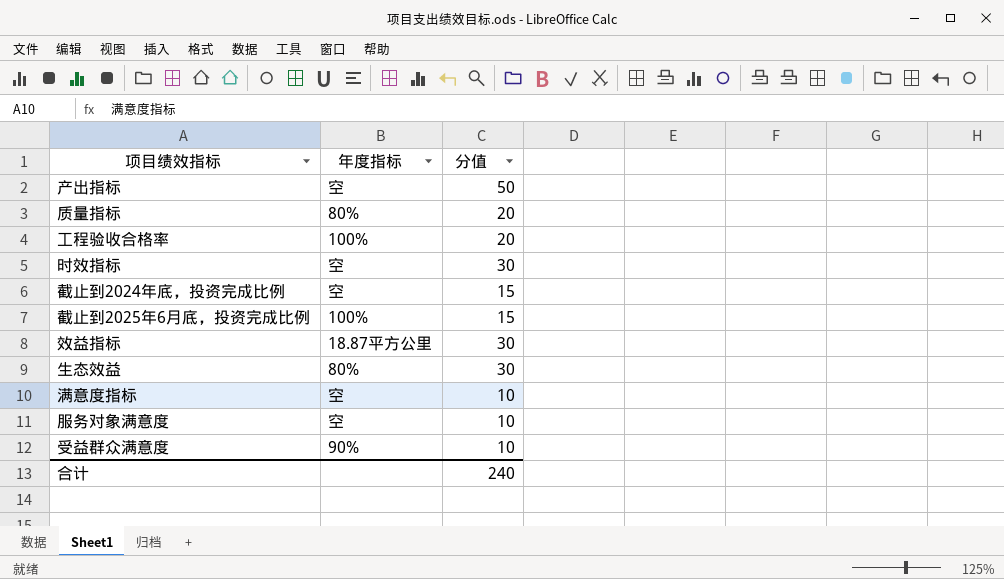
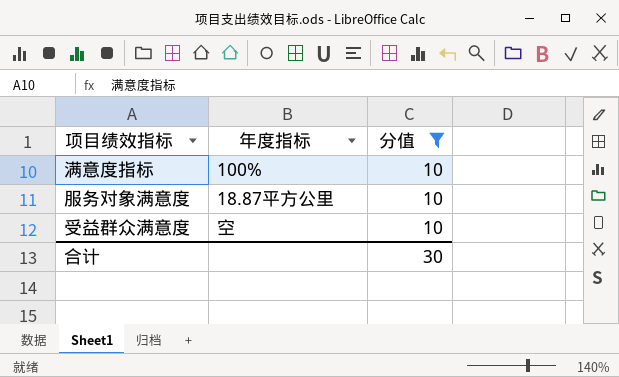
filter: none -> 分值 = 10
满意度指标 | 年度指标: 空 -> 100%
服务对象满意度 | 年度指标: 空 -> 18.87平方公里
受益群众满意度 | 年度指标: 90% -> 空
合计 | 分值: 240 -> 30

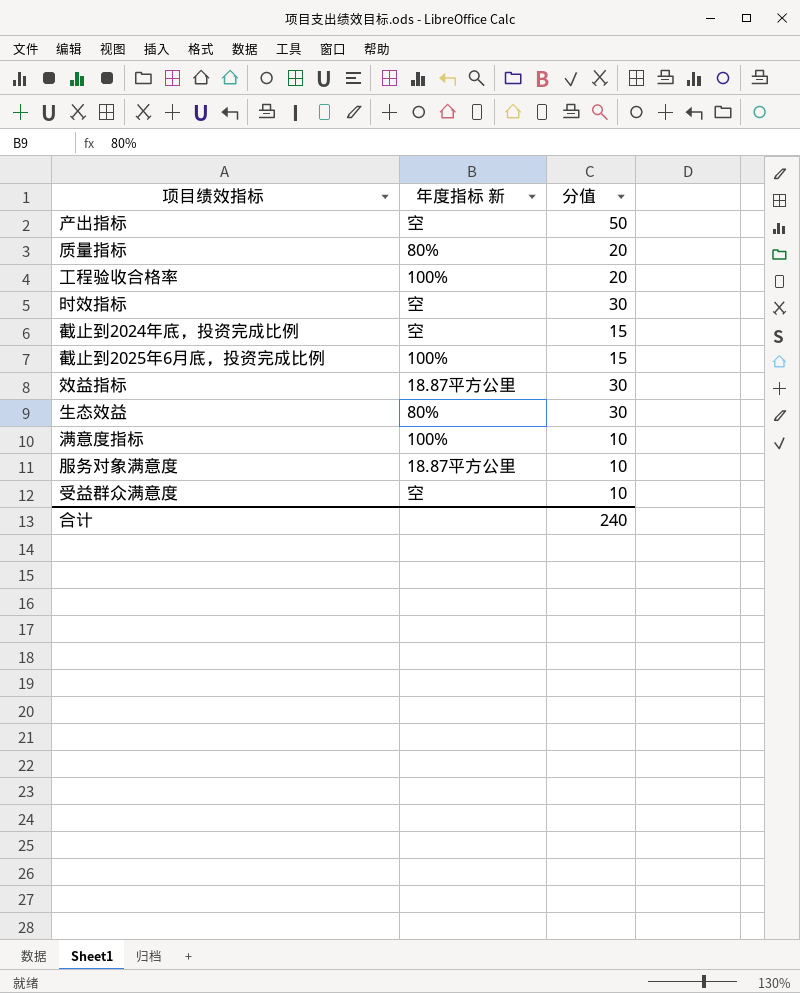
filter: 分值 = 10 -> none
column name: 年度指标 -> 年度指标 新
合计 | 分值: 30 -> 240

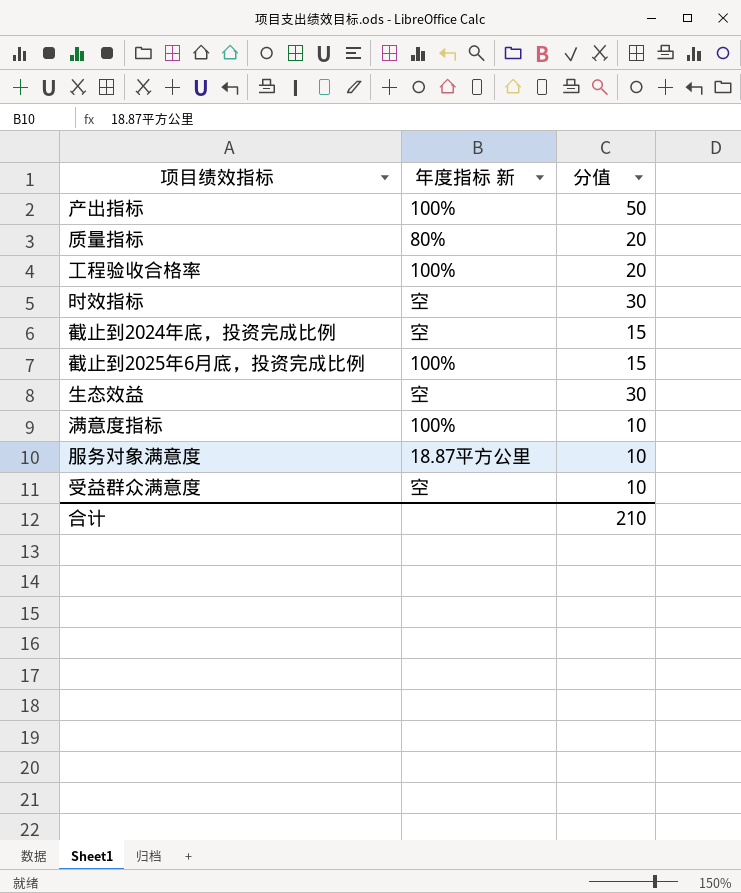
row 效益指标: 18.87平方公里 | 30 -> none
产出指标 | 年度指标 新: 空 -> 100%
生态效益 | 年度指标 新: 80% -> 空
合计 | 分值: 240 -> 210

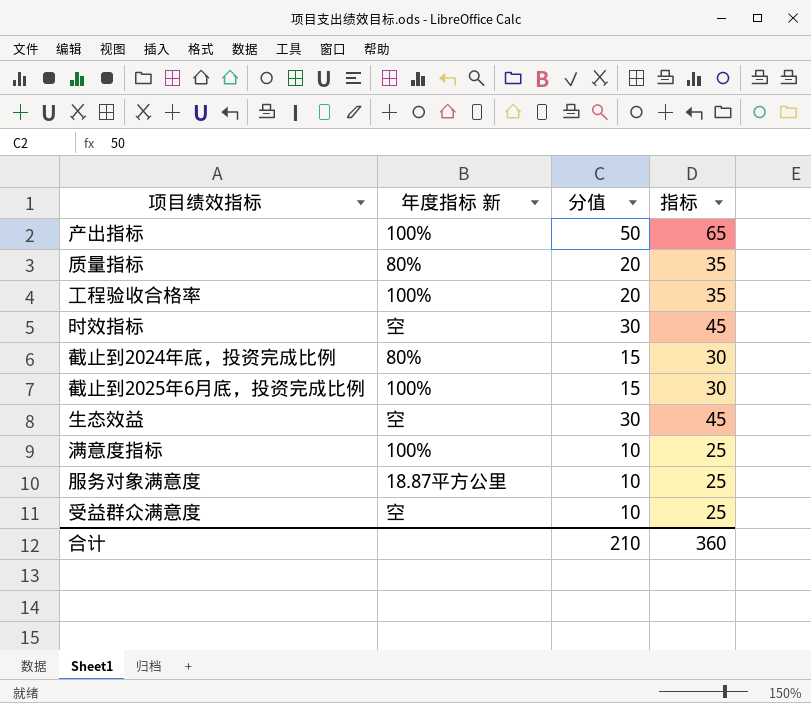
column 指标 | formula: none -> [分值] + 15
截止到2024年底，投资完成比例 | 年度指标 新: 空 -> 80%

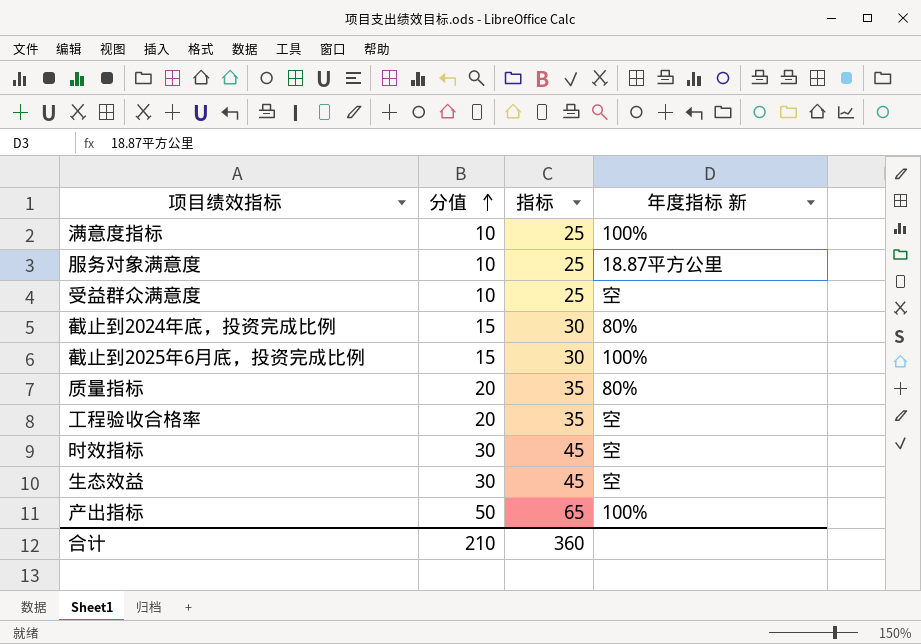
row order: none -> 分值 ascending
column 年度指标 新 | position: 2 -> 4
工程验收合格率 | 年度指标 新: 100% -> 空

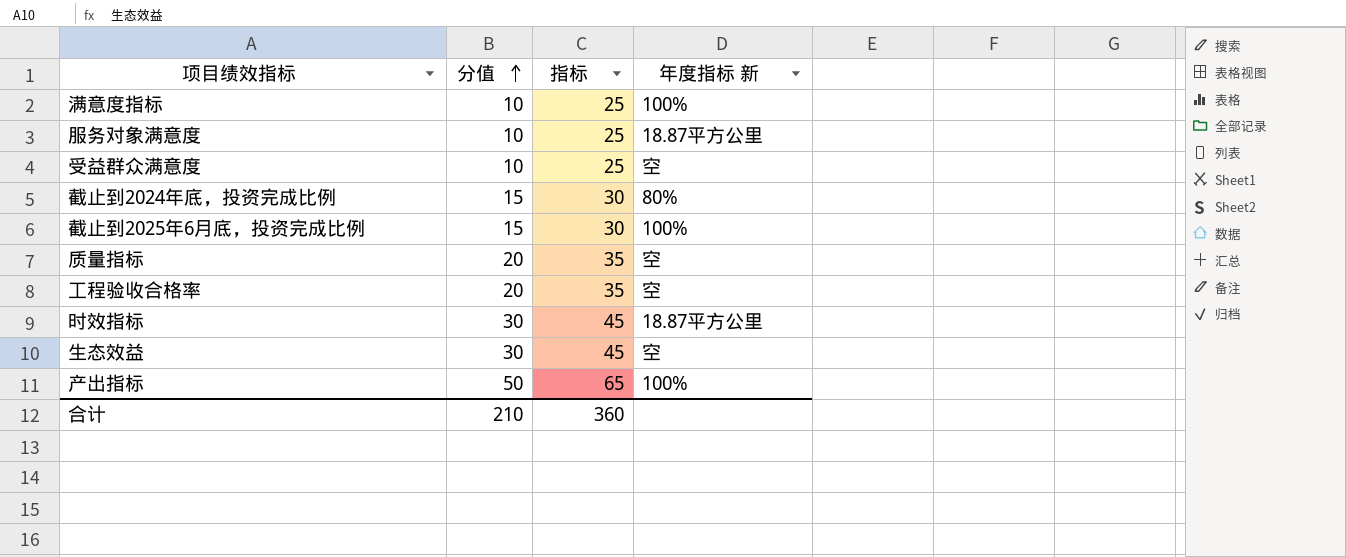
质量指标 | 年度指标 新: 80% -> 空
时效指标 | 年度指标 新: 空 -> 18.87平方公里

